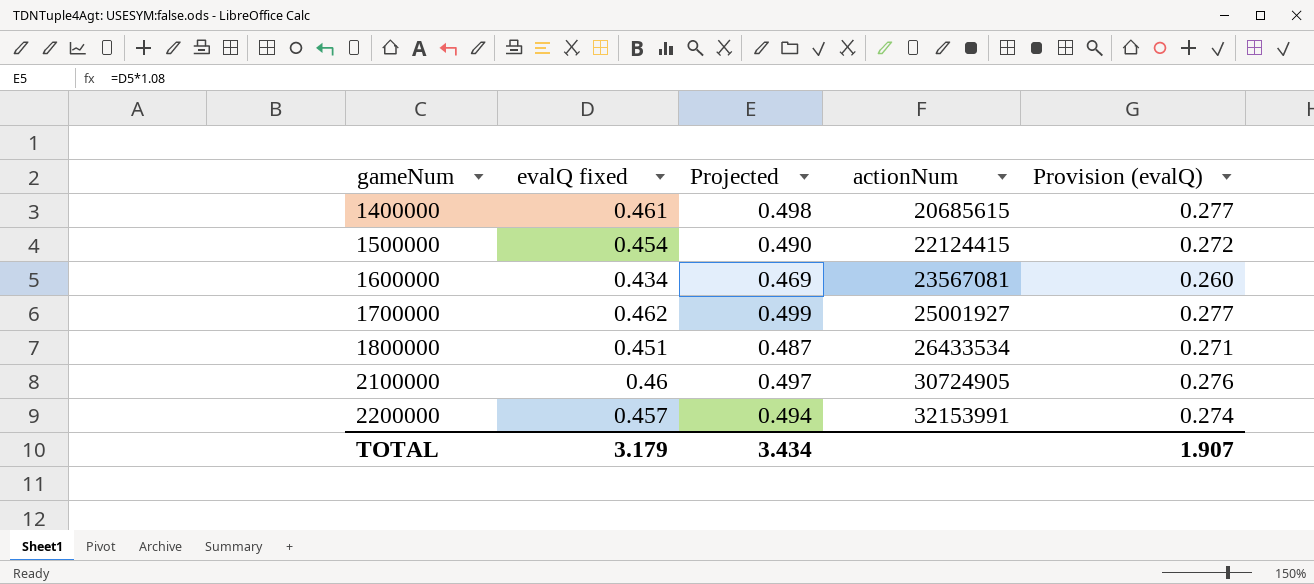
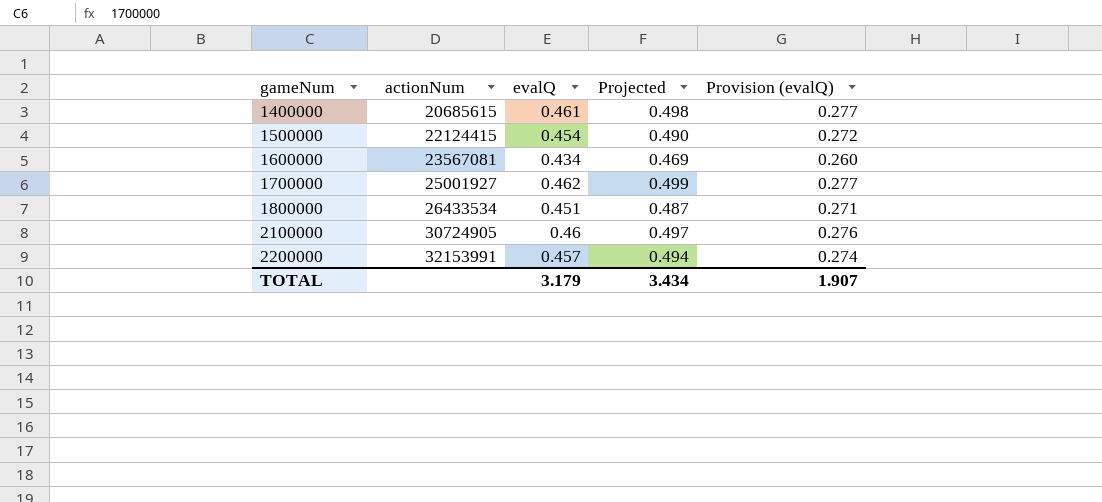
column actionNum | position: 4 -> 2
column name: evalQ fixed -> evalQ

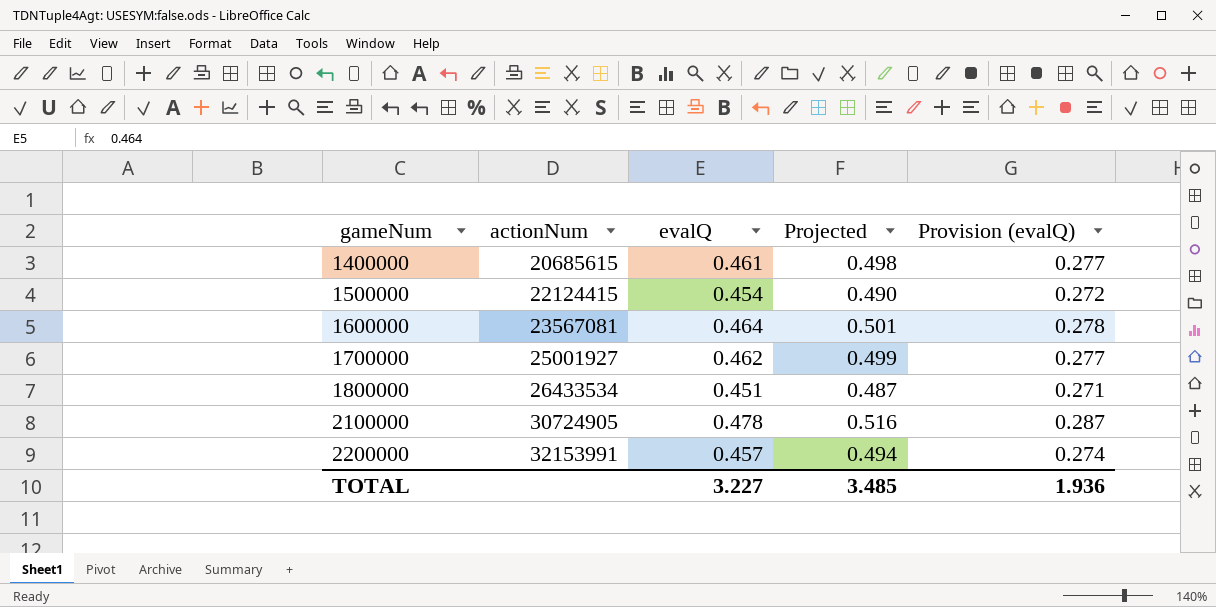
1600000 | evalQ: 0.434 -> 0.464
1600000 | Projected: 0.469 -> 0.501
1600000 | Provision (evalQ): 0.260 -> 0.278
2100000 | evalQ: 0.46 -> 0.478
2100000 | Projected: 0.497 -> 0.516
2100000 | Provision (evalQ): 0.276 -> 0.287
TOTAL | evalQ: 3.179 -> 3.227
TOTAL | Projected: 3.434 -> 3.485
TOTAL | Provision (evalQ): 1.907 -> 1.936

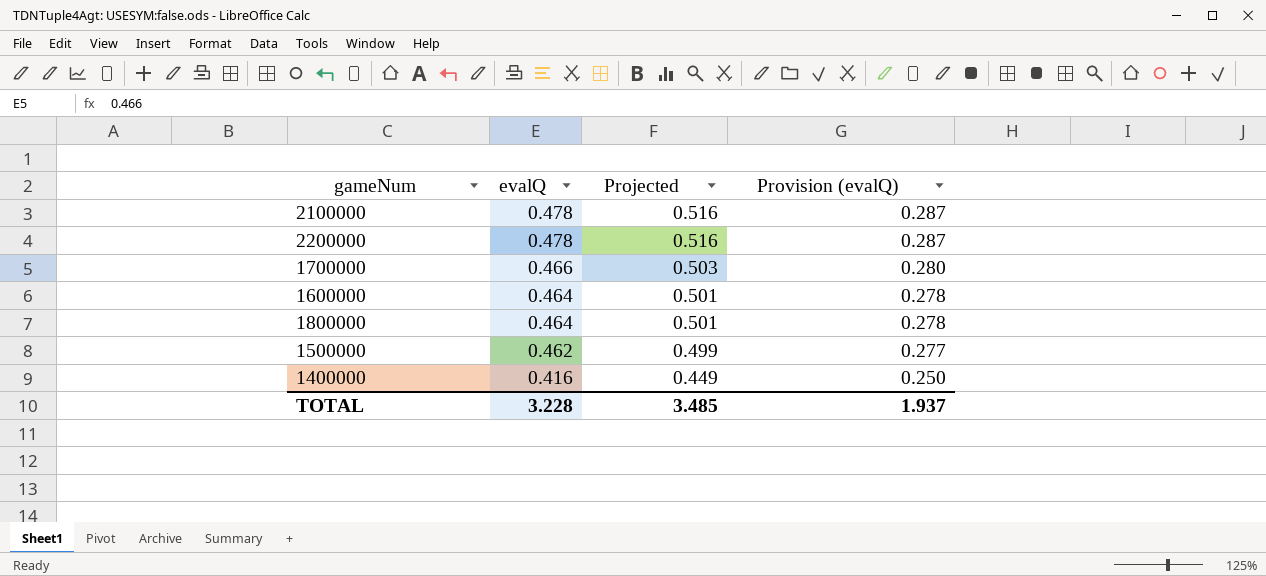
row order: gameNum ascending -> evalQ descending
column actionNum | position: 2 -> none
2200000 | evalQ: 0.457 -> 0.478
2200000 | Projected: 0.494 -> 0.516
2200000 | Provision (evalQ): 0.274 -> 0.287
1700000 | evalQ: 0.462 -> 0.466
1700000 | Projected: 0.499 -> 0.503
1700000 | Provision (evalQ): 0.277 -> 0.280
1800000 | evalQ: 0.451 -> 0.464
1800000 | Projected: 0.487 -> 0.501
1800000 | Provision (evalQ): 0.271 -> 0.278
1500000 | evalQ: 0.454 -> 0.462
1500000 | Projected: 0.490 -> 0.499
1500000 | Provision (evalQ): 0.272 -> 0.277
1400000 | evalQ: 0.461 -> 0.416
1400000 | Projected: 0.498 -> 0.449
1400000 | Provision (evalQ): 0.277 -> 0.250
TOTAL | evalQ: 3.227 -> 3.228
TOTAL | Provision (evalQ): 1.936 -> 1.937

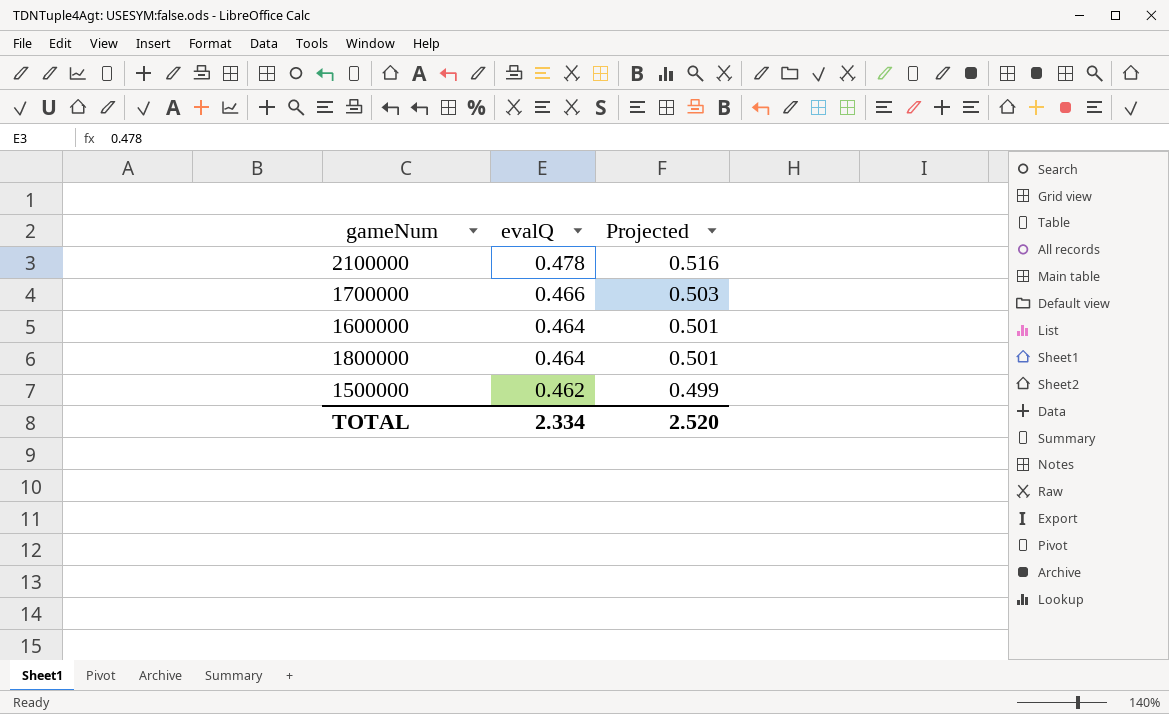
column Provision (evalQ) | formula: [evalQ] * 0.6 -> none
row 2200000: 0.478 | 0.516 | 0.287 -> none
row 1400000: 0.416 | 0.449 | 0.250 -> none
TOTAL | evalQ: 3.228 -> 2.334
TOTAL | Projected: 3.485 -> 2.520

